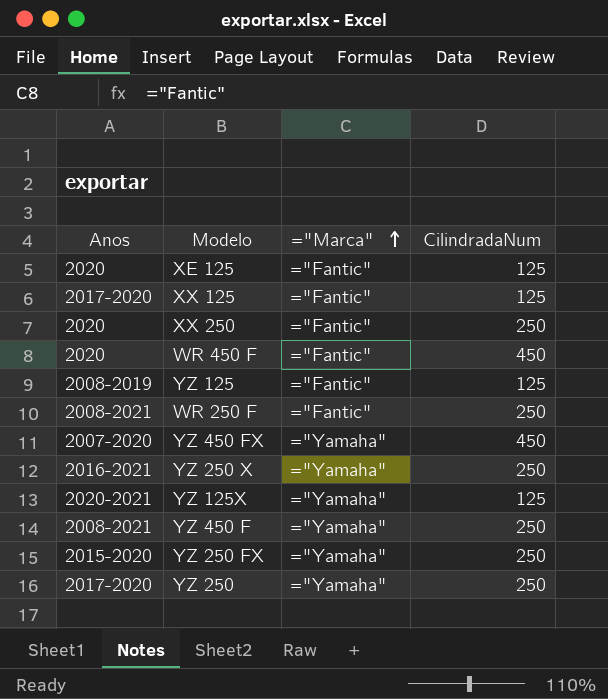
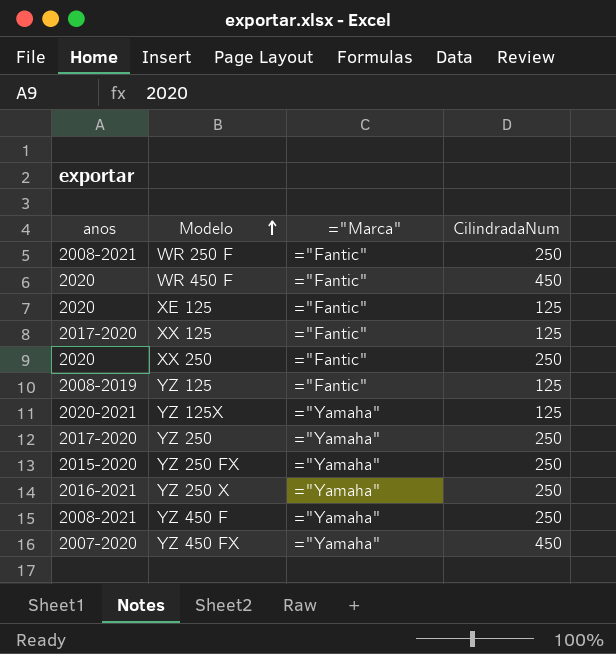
row order: ="Marca" ascending -> Modelo ascending
column name: Anos -> anos

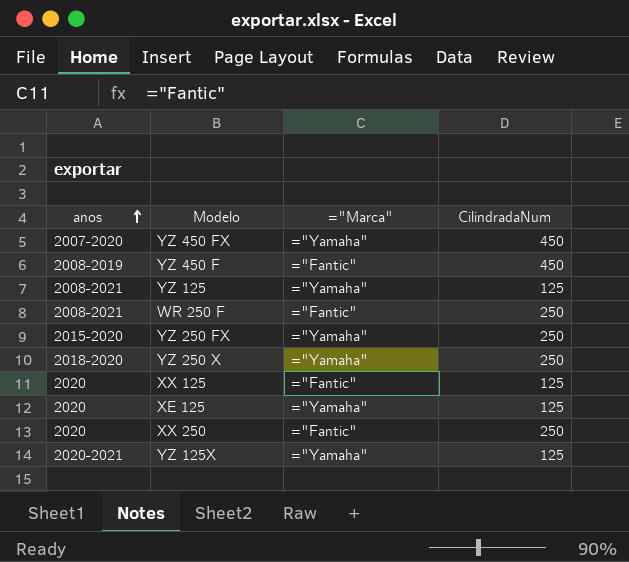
row order: Modelo ascending -> anos ascending
row WR 450 F: 2020 | ="Fantic" | 450 -> none
row YZ 250: 2017-2020 | ="Yamaha" | 250 -> none
YZ 450 F | anos: 2008-2021 -> 2008-2019
YZ 450 F | ="Marca": ="Yamaha" -> ="Fantic"
YZ 450 F | CilindradaNum: 250 -> 450
YZ 125 | anos: 2008-2019 -> 2008-2021
YZ 125 | ="Marca": ="Fantic" -> ="Yamaha"
YZ 250 X | anos: 2016-2021 -> 2018-2020
XX 125 | anos: 2017-2020 -> 2020
XE 125 | ="Marca": ="Fantic" -> ="Yamaha"

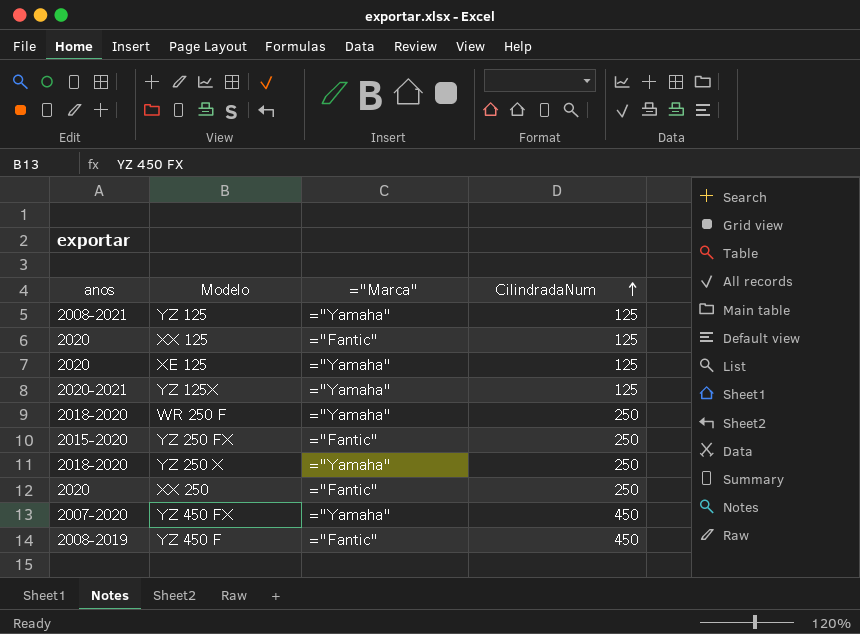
row order: anos ascending -> CilindradaNum ascending
WR 250 F | anos: 2008-2021 -> 2018-2020
WR 250 F | ="Marca": ="Fantic" -> ="Yamaha"
YZ 250 FX | ="Marca": ="Yamaha" -> ="Fantic"

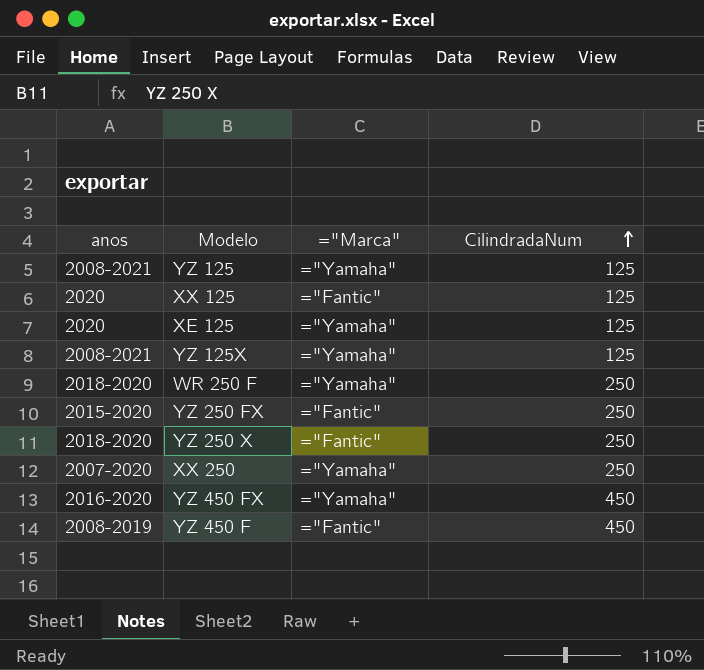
YZ 125X | anos: 2020-2021 -> 2008-2021
YZ 250 X | ="Marca": ="Yamaha" -> ="Fantic"
XX 250 | anos: 2020 -> 2007-2020
XX 250 | ="Marca": ="Fantic" -> ="Yamaha"
YZ 450 FX | anos: 2007-2020 -> 2016-2020

